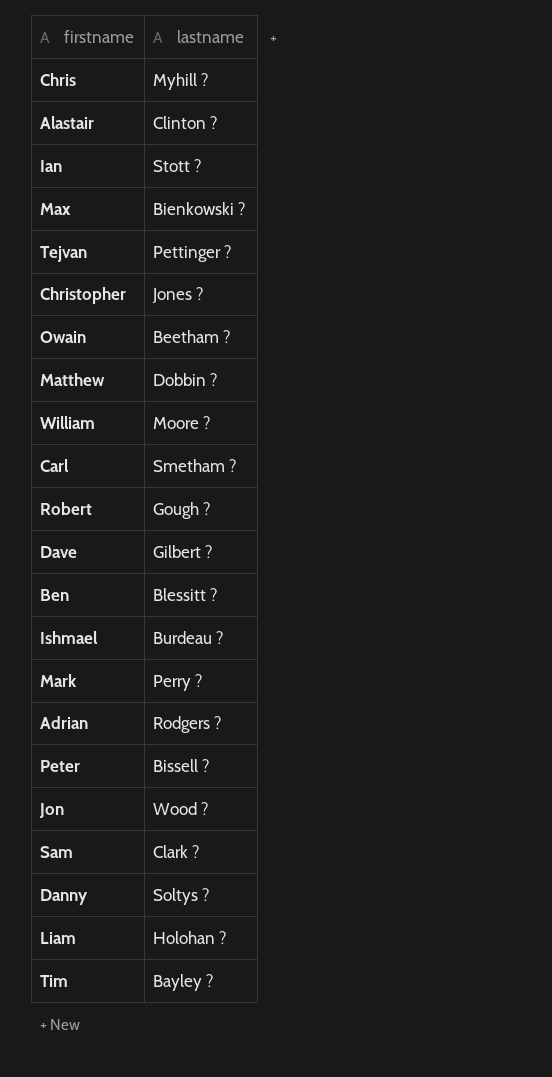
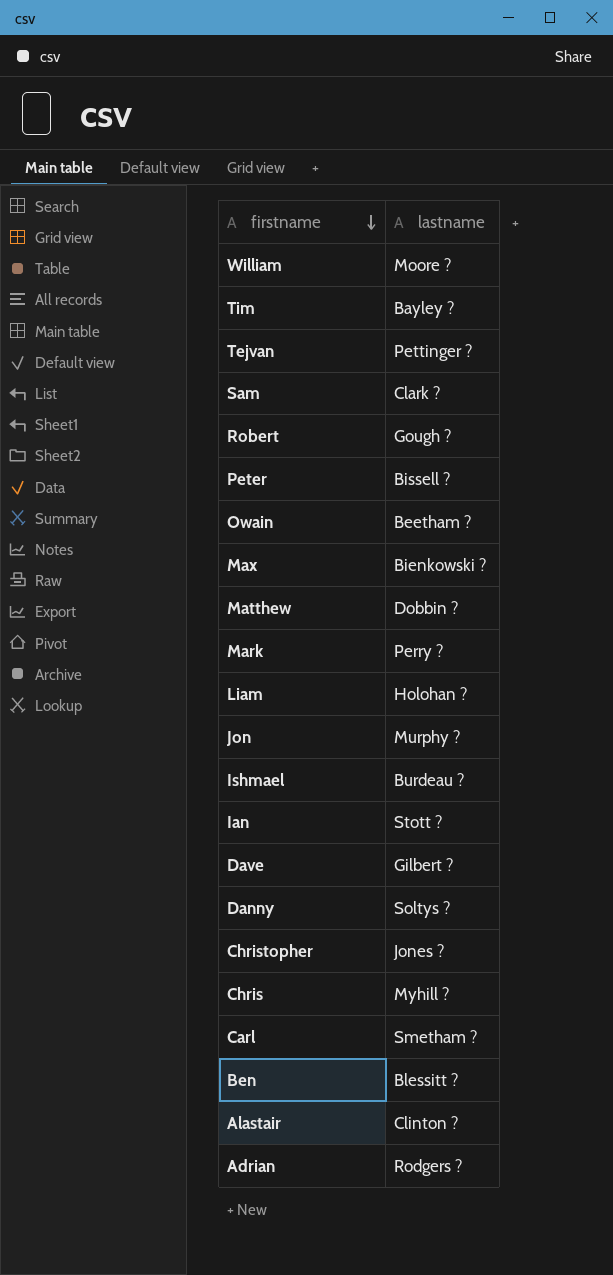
row order: none -> firstname descending
Jon | lastname: Wood ? -> Murphy ?

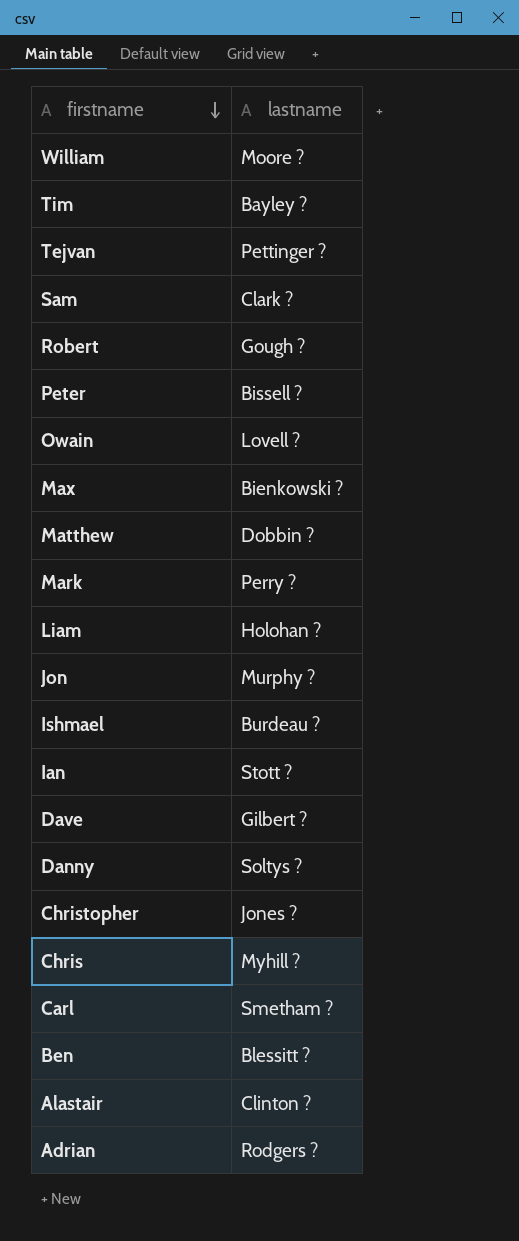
Owain | lastname: Beetham ? -> Lovell ?

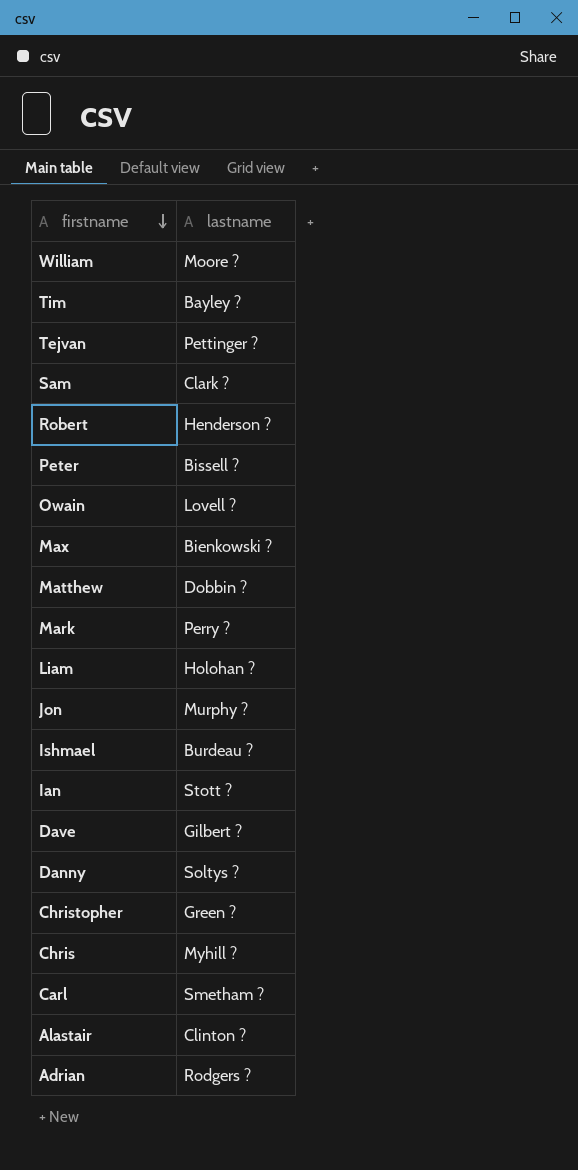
row Ben: Blessitt ? -> none
Robert | lastname: Gough ? -> Henderson ?
Christopher | lastname: Jones ? -> Green ?

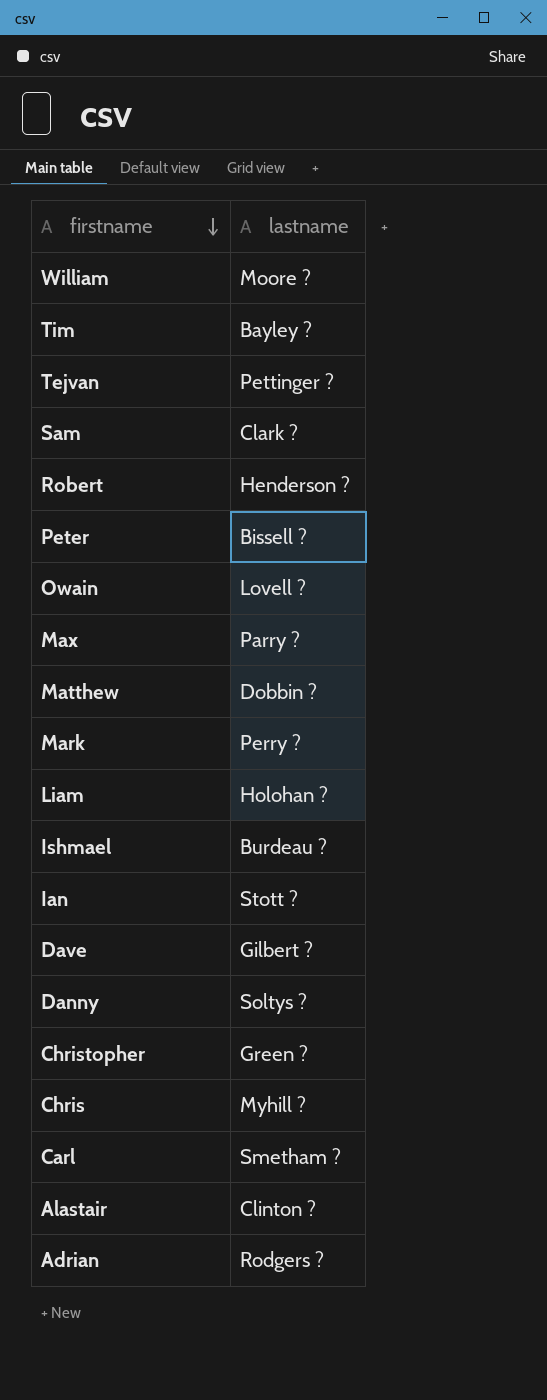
row Jon: Murphy ? -> none
Max | lastname: Bienkowski ? -> Parry ?

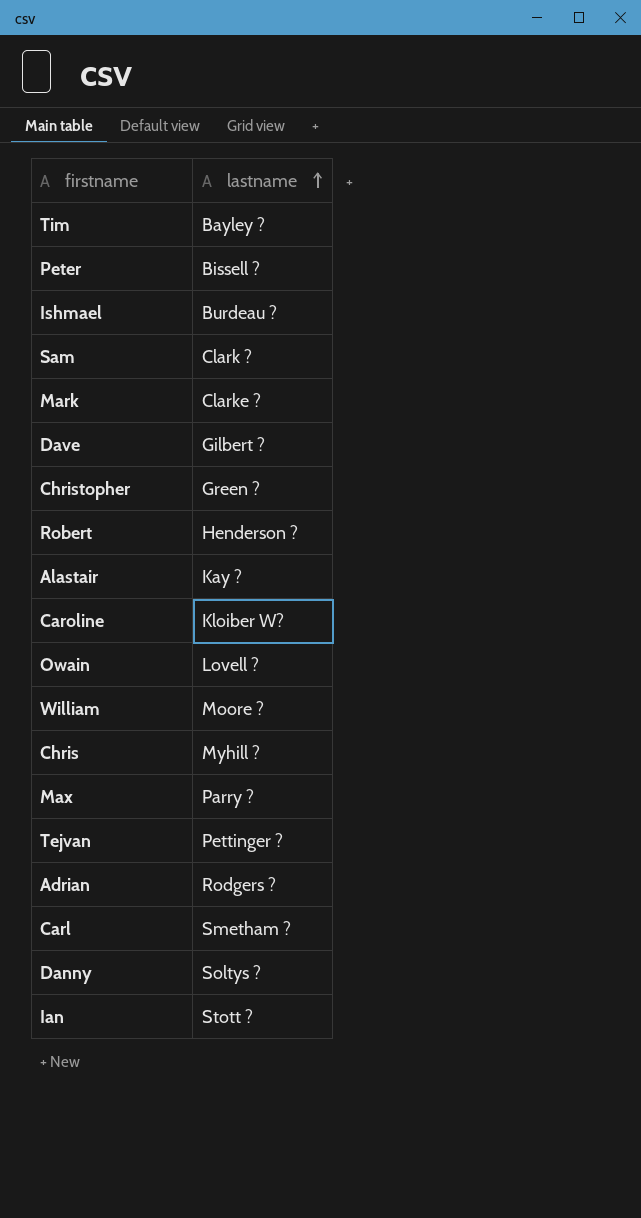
row order: firstname descending -> lastname ascending
row Matthew: Dobbin ? -> none
row Liam: Holohan ? -> none
Mark | lastname: Perry ? -> Clarke ?
Alastair | lastname: Clinton ? -> Kay ?
row Caroline: none -> Kloiber W?

